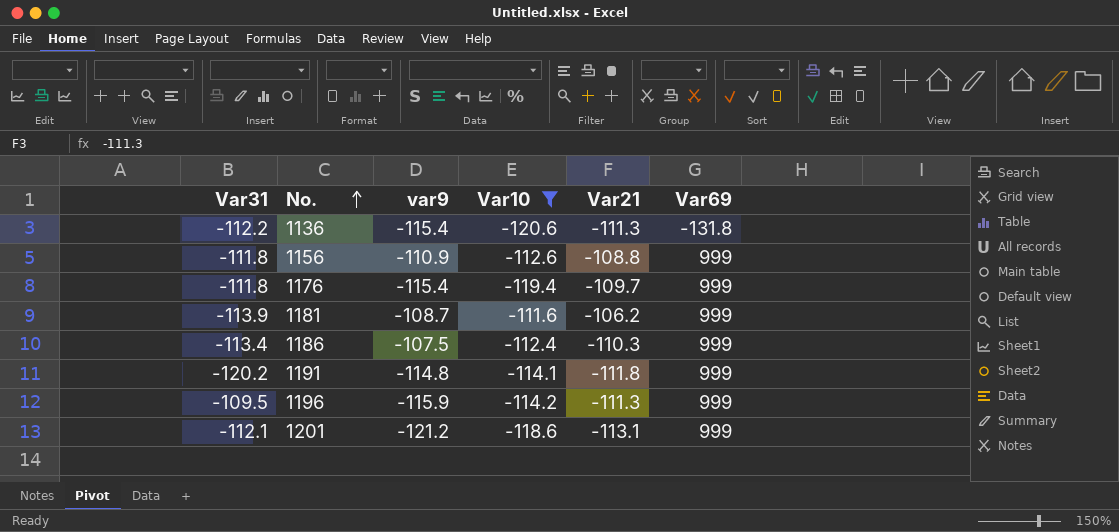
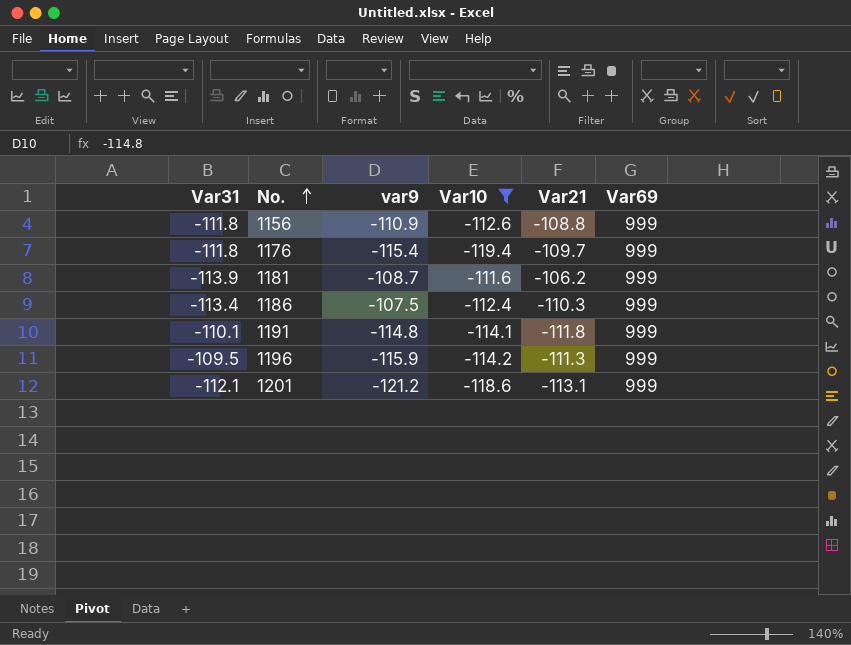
row 1136: -112.2 | -115.4 | -120.6 | -111.3 | -131.8 -> none
1191 | Var31: -120.2 -> -110.1

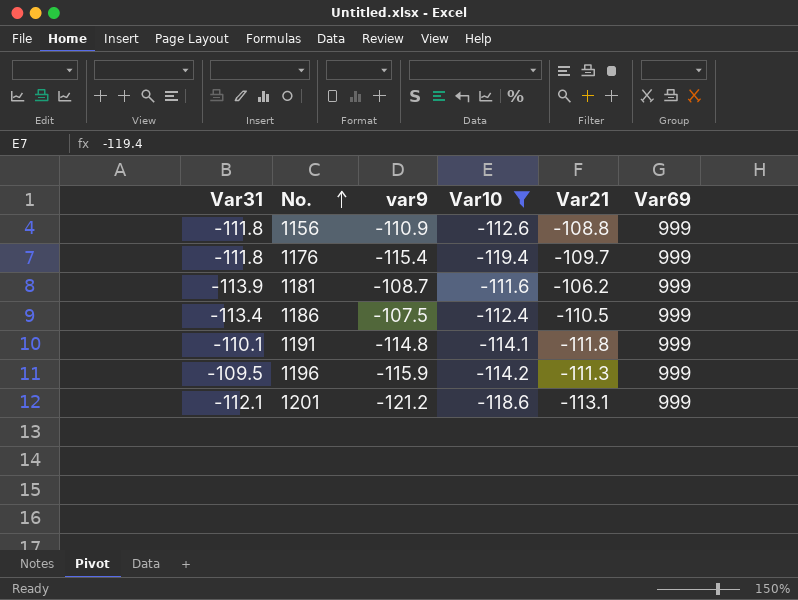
1186 | Var21: -110.3 -> -110.5

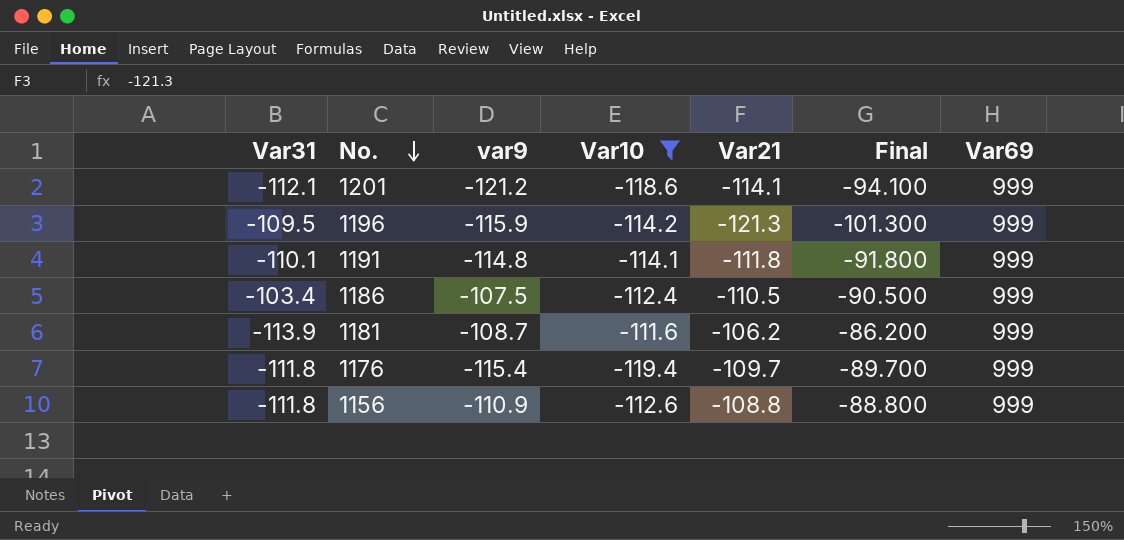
row order: No. ascending -> No. descending
column Final | formula: none -> [Var21] + 20
1201 | Var21: -113.1 -> -114.1
1196 | Var21: -111.3 -> -121.3
1186 | Var31: -113.4 -> -103.4

